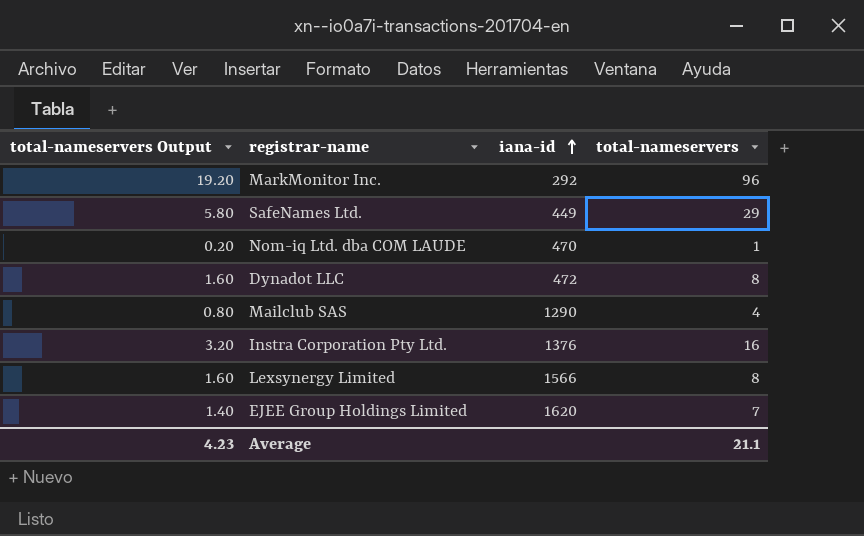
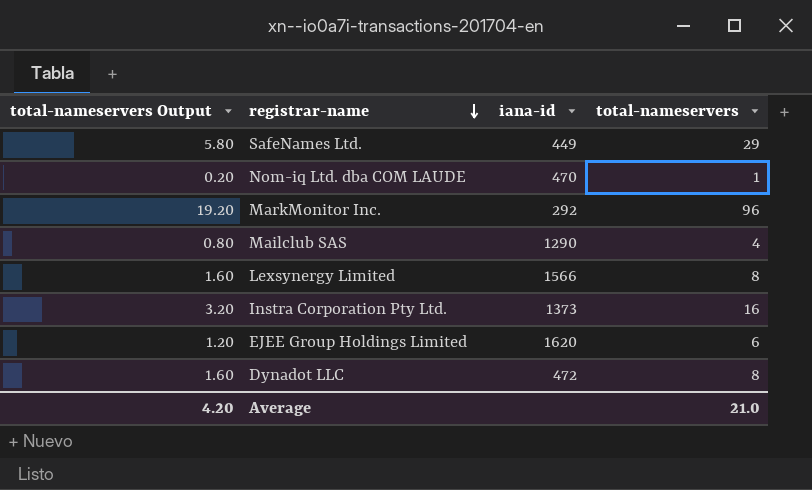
row order: iana-id ascending -> registrar-name descending
Instra Corporation Pty Ltd. | iana-id: 1376 -> 1373
EJEE Group Holdings Limited | total-nameservers Output: 1.40 -> 1.20
EJEE Group Holdings Limited | total-nameservers: 7 -> 6
Average | total-nameservers Output: 4.23 -> 4.20
Average | total-nameservers: 21.1 -> 21.0

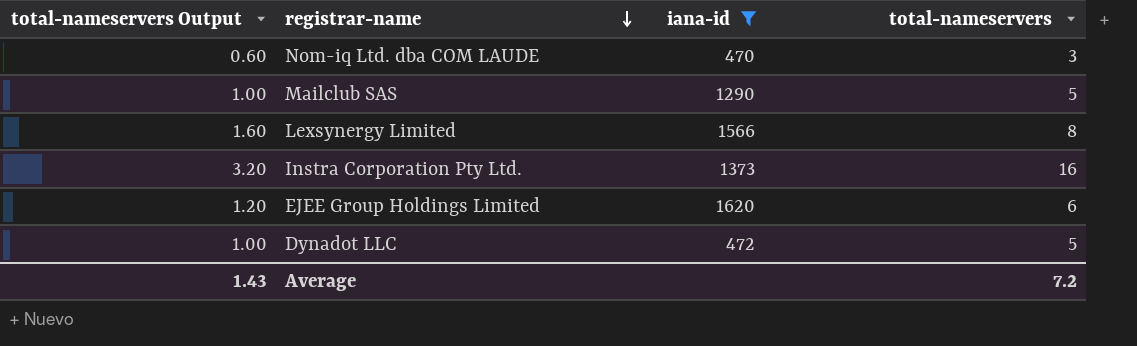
filter: none -> iana-id >= 470
Nom-iq Ltd. dba COM LAUDE | total-nameservers Output: 0.20 -> 0.60
Nom-iq Ltd. dba COM LAUDE | total-nameservers: 1 -> 3
Mailclub SAS | total-nameservers Output: 0.80 -> 1.00
Mailclub SAS | total-nameservers: 4 -> 5
Dynadot LLC | total-nameservers Output: 1.60 -> 1.00
Dynadot LLC | total-nameservers: 8 -> 5
Average | total-nameservers Output: 4.20 -> 1.43
Average | total-nameservers: 21.0 -> 7.2

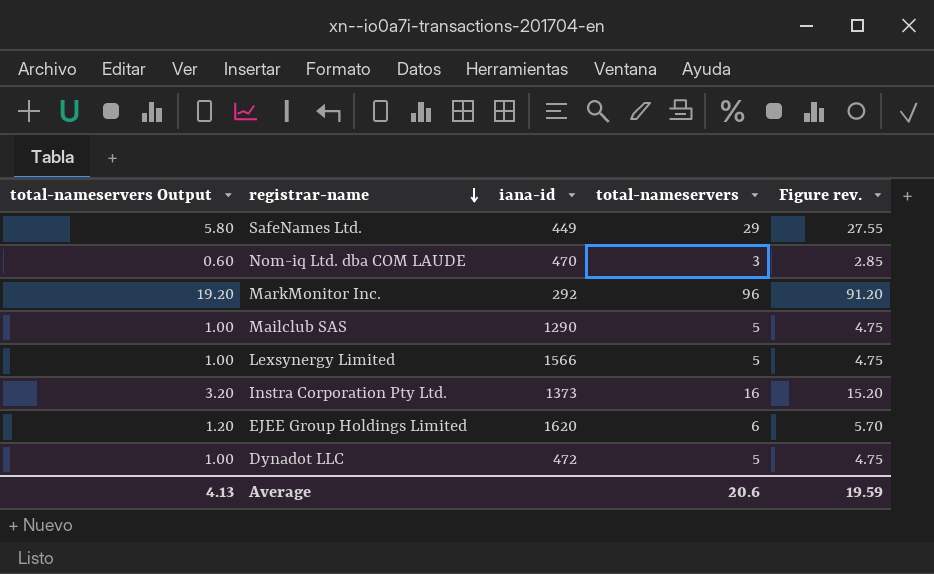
filter: iana-id >= 470 -> none
column Figure rev. | formula: none -> [total-nameservers] * 0.95
Lexsynergy Limited | total-nameservers Output: 1.60 -> 1.00
Lexsynergy Limited | total-nameservers: 8 -> 5
Average | total-nameservers Output: 1.43 -> 4.13
Average | total-nameservers: 7.2 -> 20.6

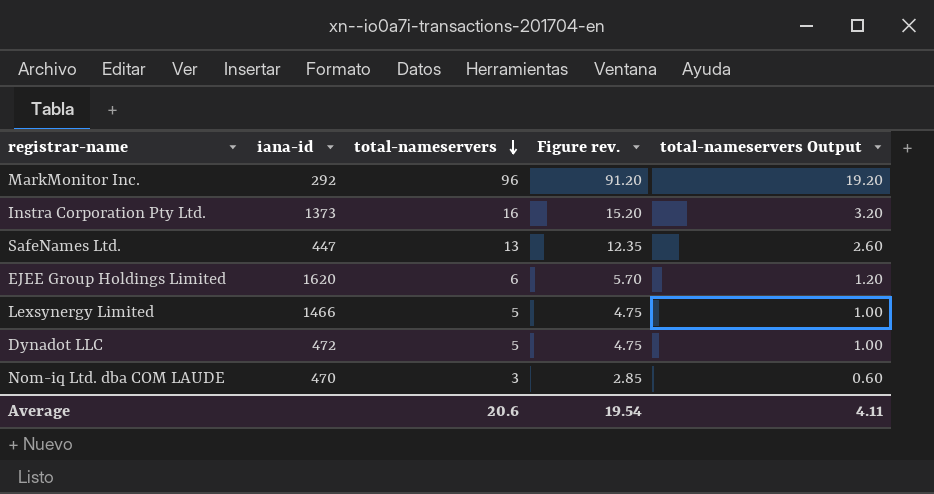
row order: registrar-name descending -> total-nameservers descending
column total-nameservers Output | position: 1 -> 5
row Mailclub SAS: 1.00 | 1290 | 5 | 4.75 -> none
SafeNames Ltd. | iana-id: 449 -> 447
SafeNames Ltd. | total-nameservers: 29 -> 13
SafeNames Ltd. | Figure rev.: 27.55 -> 12.35
SafeNames Ltd. | total-nameservers Output: 5.80 -> 2.60
Lexsynergy Limited | iana-id: 1566 -> 1466
Average | Figure rev.: 19.59 -> 19.54
Average | total-nameservers Output: 4.13 -> 4.11

